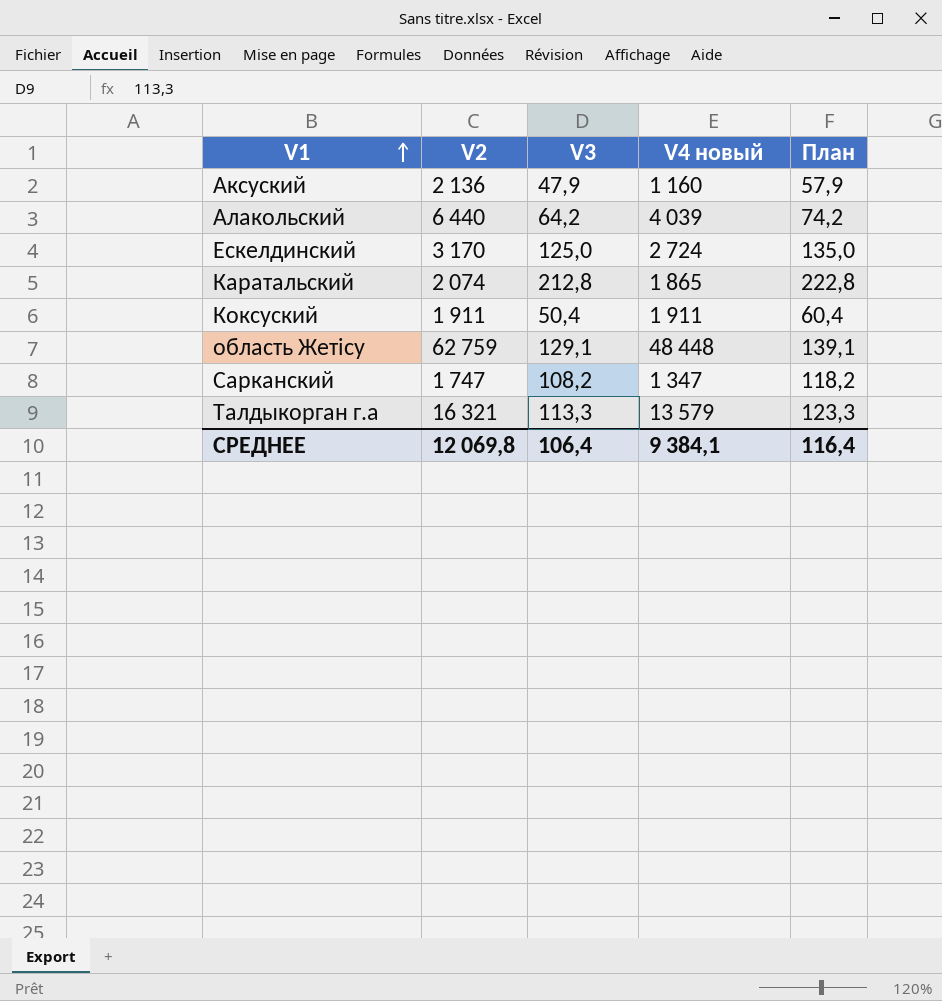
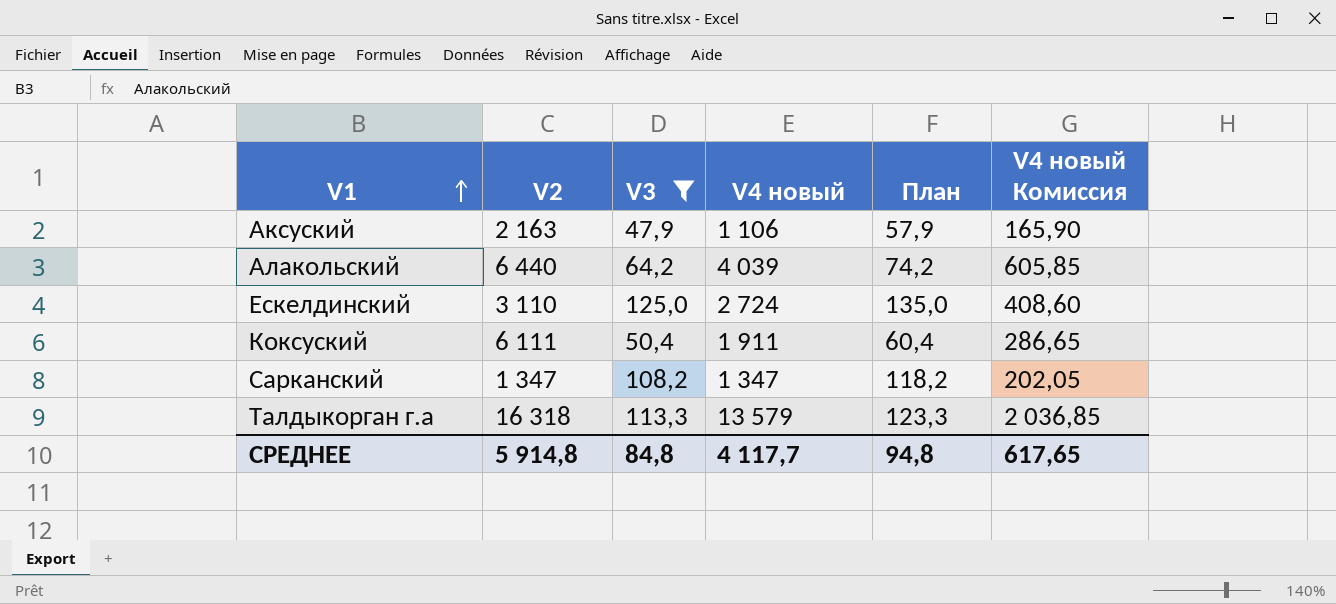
filter: none -> V3 <= 125,0
column V4 новый Комиссия | formula: none -> [V4 новый] * 0,15
Аксуский | V2: 2 136 -> 2 163
Аксуский | V4 новый: 1 160 -> 1 106
Ескелдинский | V2: 3 170 -> 3 110
Коксуский | V2: 1 911 -> 6 111
Сарканский | V2: 1 747 -> 1 347
Талдыкорган г.а | V2: 16 321 -> 16 318
СРЕДНЕЕ | V2: 12 069,8 -> 5 914,8
СРЕДНЕЕ | V3: 106,4 -> 84,8
СРЕДНЕЕ | V4 новый: 9 384,1 -> 4 117,7
СРЕДНЕЕ | План: 116,4 -> 94,8

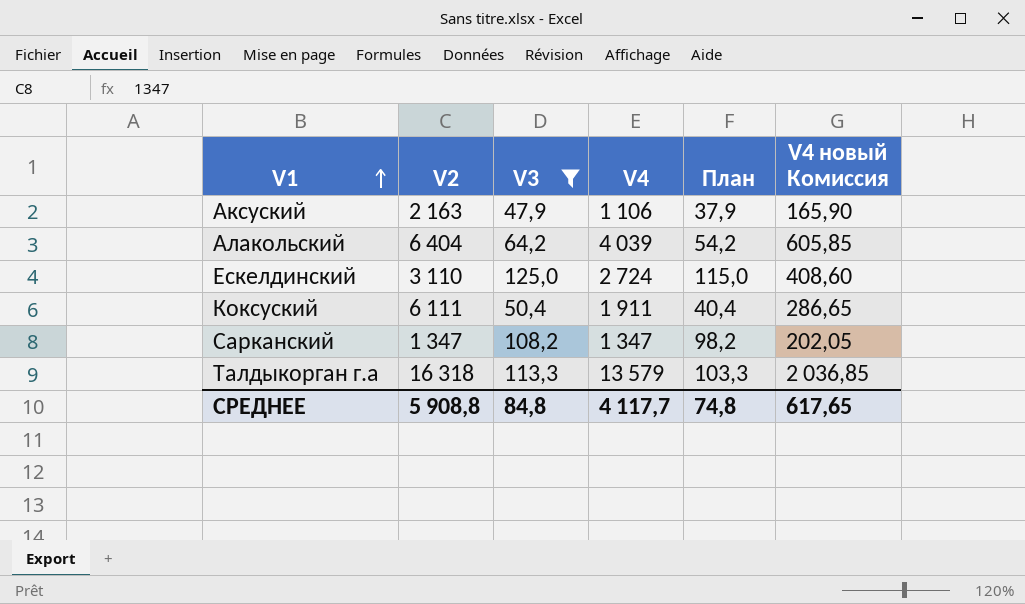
column name: V4 новый -> V4
column План | formula: [V3] + 10 -> [V3] - 10
Алакольский | V2: 6 440 -> 6 404
СРЕДНЕЕ | V2: 5 914,8 -> 5 908,8
СРЕДНЕЕ | План: 94,8 -> 74,8

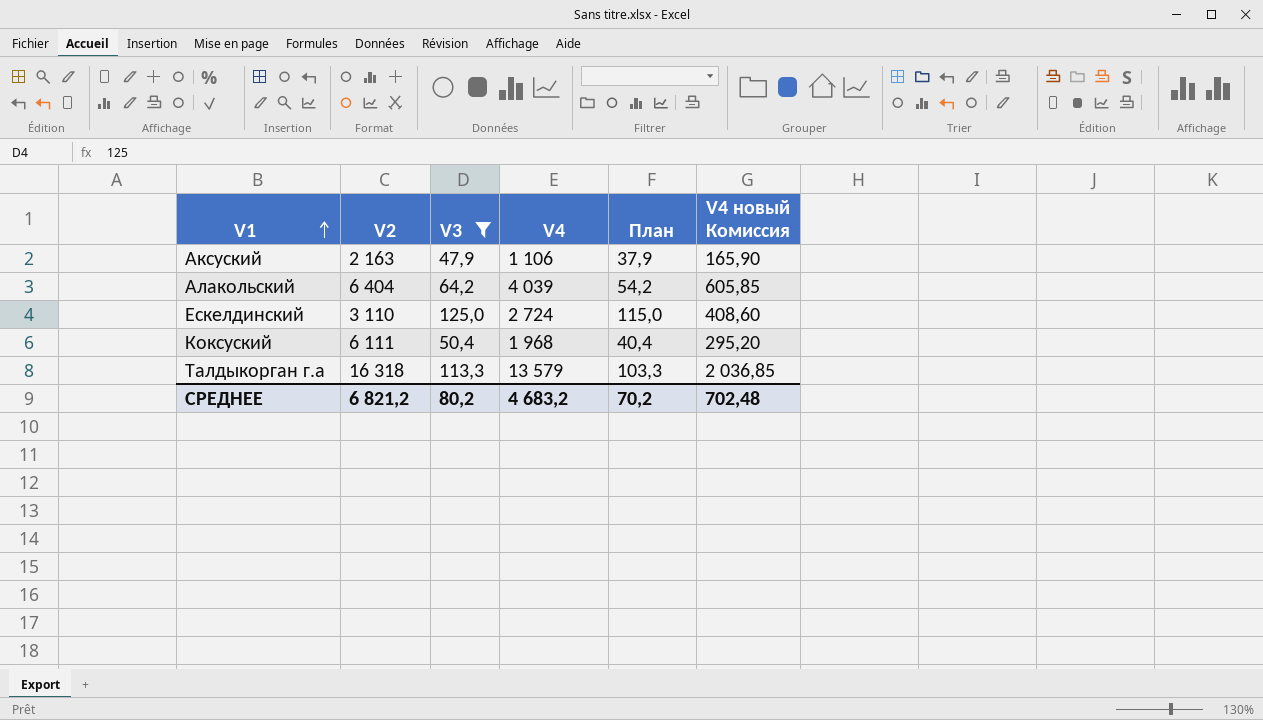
row Сарканский: 1 347 | 108,2 | 1 347 | 98,2 | 202,05 -> none
Коксуский | V4: 1 911 -> 1 968
Коксуский | V4 новый Комиссия: 286,65 -> 295,20
СРЕДНЕЕ | V2: 5 908,8 -> 6 821,2
СРЕДНЕЕ | V3: 84,8 -> 80,2
СРЕДНЕЕ | V4: 4 117,7 -> 4 683,2
СРЕДНЕЕ | План: 74,8 -> 70,2
СРЕДНЕЕ | V4 новый Комиссия: 617,65 -> 702,48

